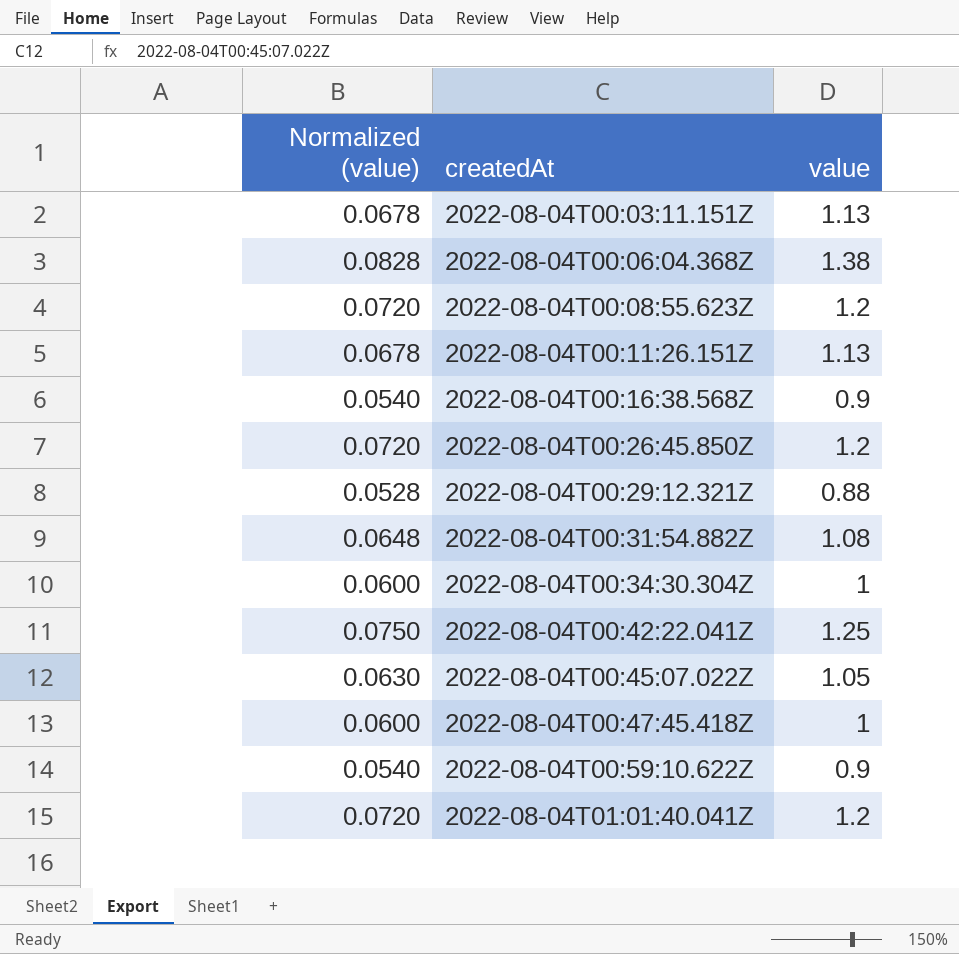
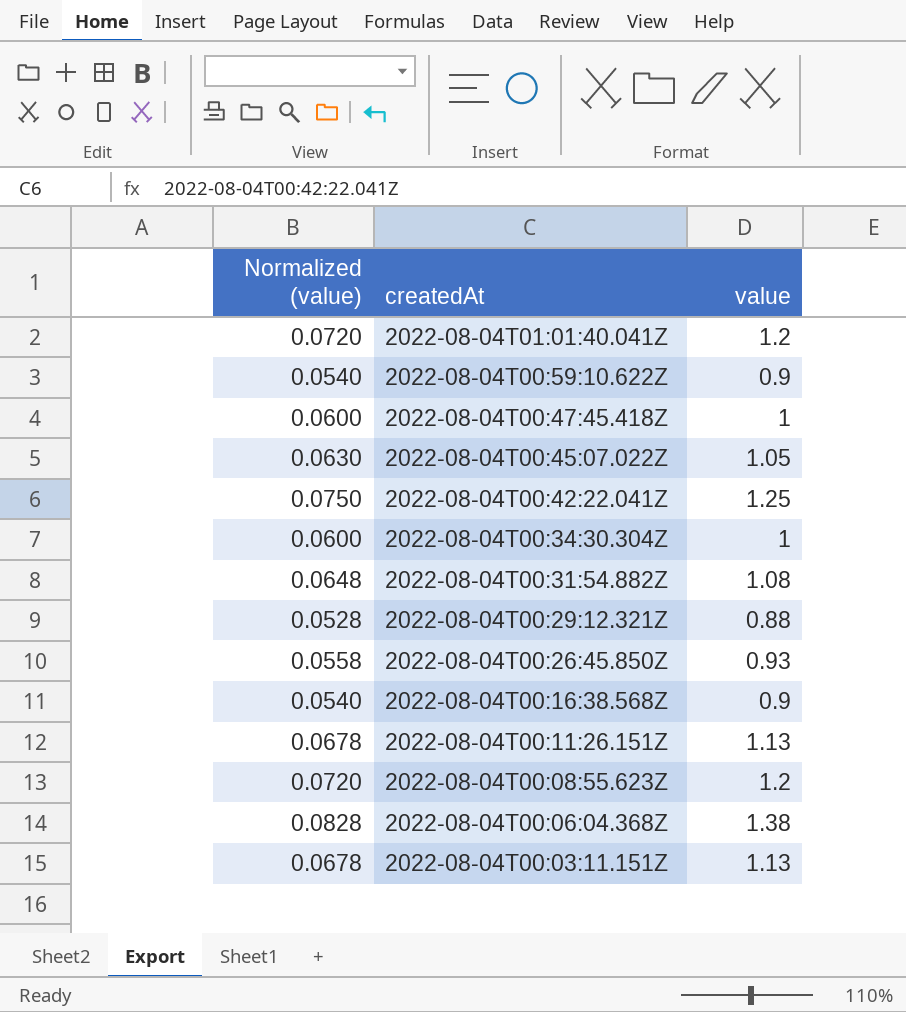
row order: createdAt ascending -> createdAt descending
2022-08-04T00:26:45.850Z | Normalized (value): 0.0720 -> 0.0558
2022-08-04T00:26:45.850Z | value: 1.2 -> 0.93

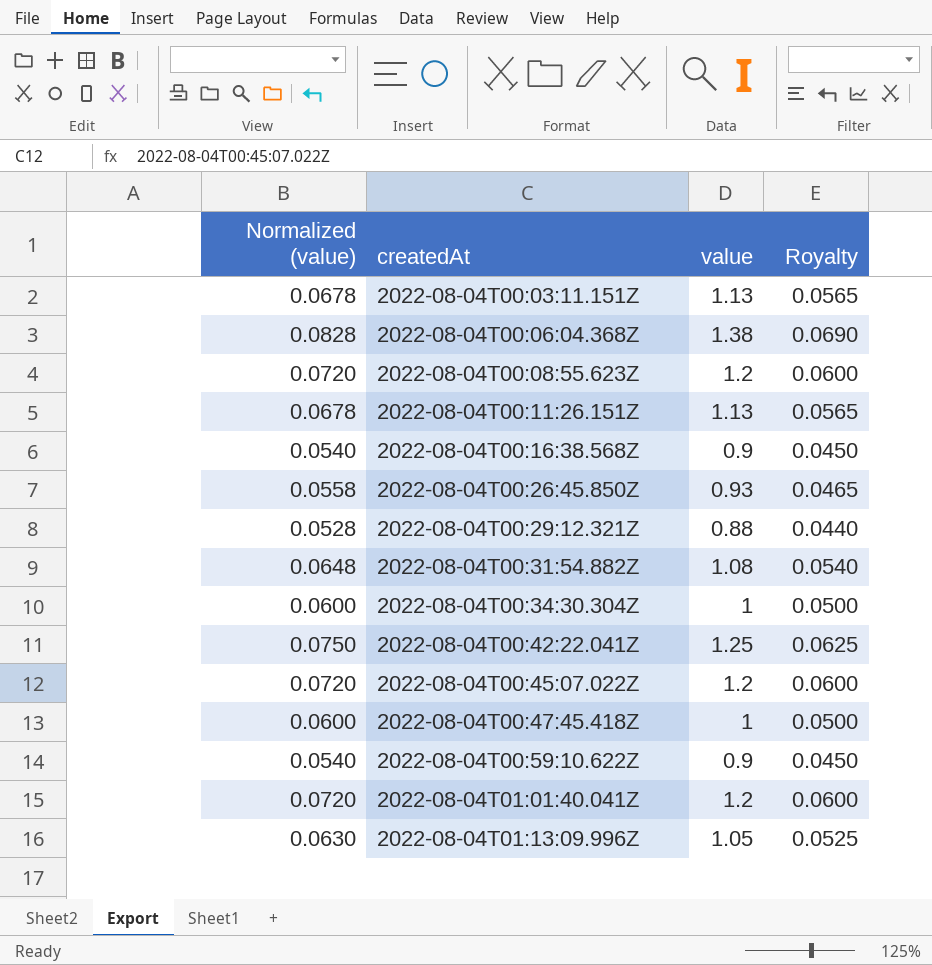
row order: createdAt descending -> createdAt ascending
column Royalty | formula: none -> [value] * 0.05
2022-08-04T00:45:07.022Z | Normalized (value): 0.0630 -> 0.0720
2022-08-04T00:45:07.022Z | value: 1.05 -> 1.2
row 2022-08-04T01:13:09.996Z: none -> 0.0630 | 1.05 | 0.0525

